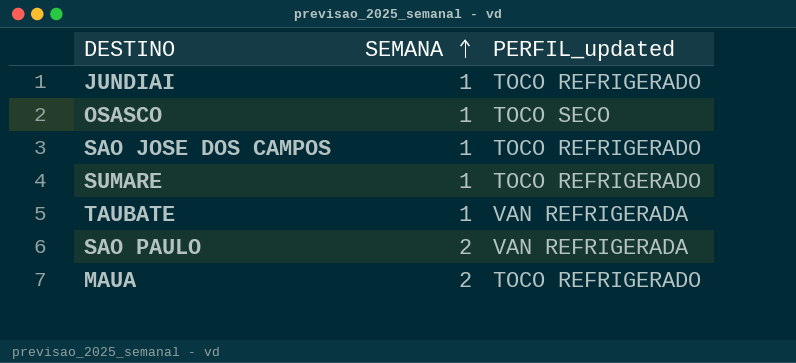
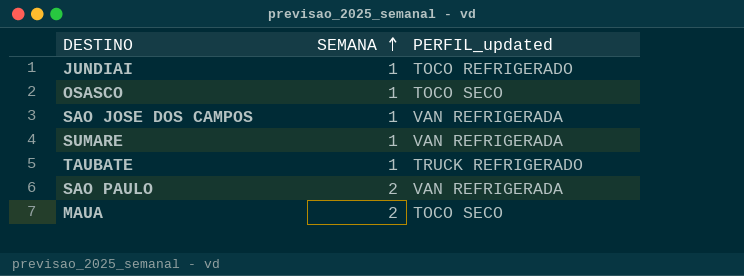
SAO JOSE DOS CAMPOS | PERFIL_updated: TOCO REFRIGERADO -> VAN REFRIGERADA
SUMARE | PERFIL_updated: TOCO REFRIGERADO -> VAN REFRIGERADA
TAUBATE | PERFIL_updated: VAN REFRIGERADA -> TRUCK REFRIGERADO
MAUA | PERFIL_updated: TOCO REFRIGERADO -> TOCO SECO

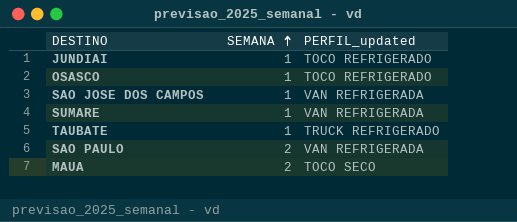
OSASCO | PERFIL_updated: TOCO SECO -> TOCO REFRIGERADO

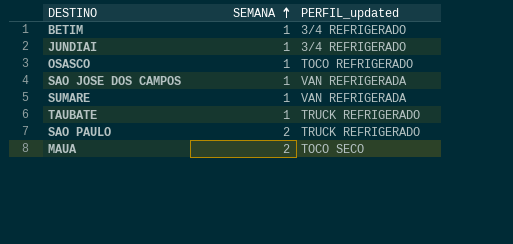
row BETIM: none -> 1 | 3/4 REFRIGERADO
JUNDIAI | PERFIL_updated: TOCO REFRIGERADO -> 3/4 REFRIGERADO
SAO PAULO | PERFIL_updated: VAN REFRIGERADA -> TRUCK REFRIGERADO

